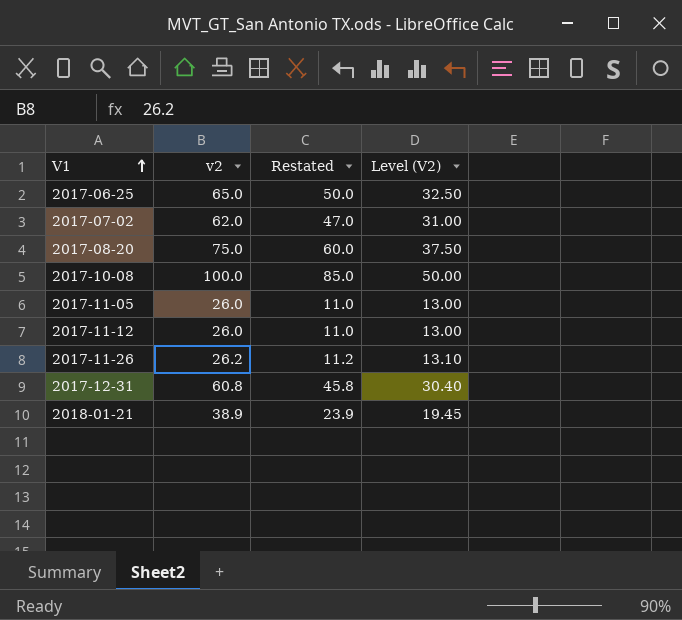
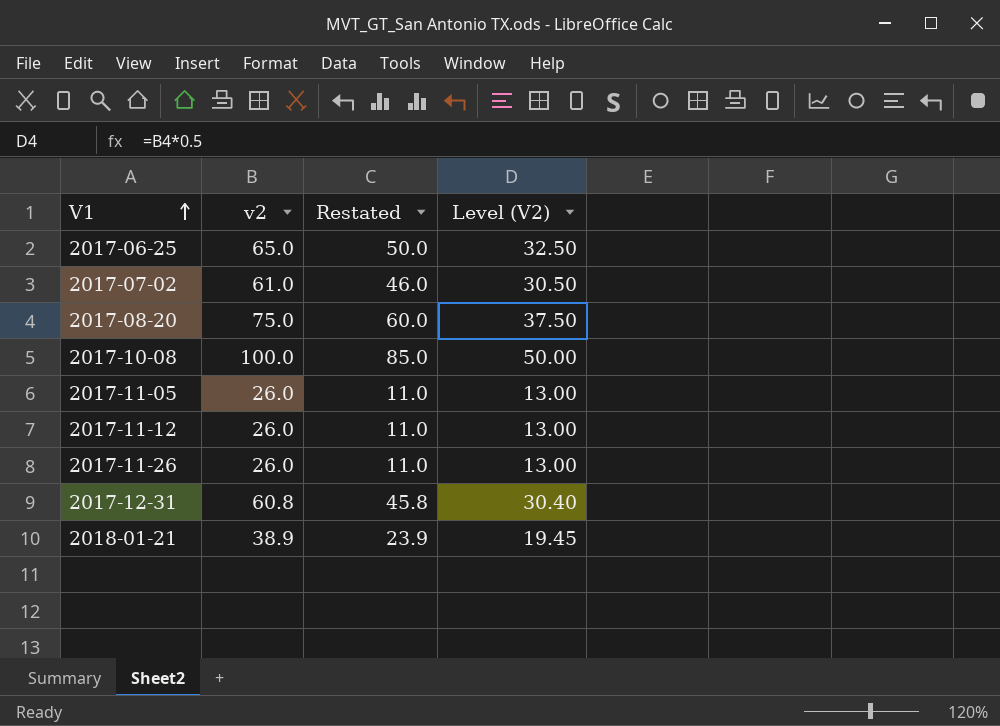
2017-07-02 | v2: 62.0 -> 61.0
2017-07-02 | Restated: 47.0 -> 46.0
2017-07-02 | Level (V2): 31.00 -> 30.50
2017-11-26 | v2: 26.2 -> 26.0
2017-11-26 | Restated: 11.2 -> 11.0
2017-11-26 | Level (V2): 13.10 -> 13.00

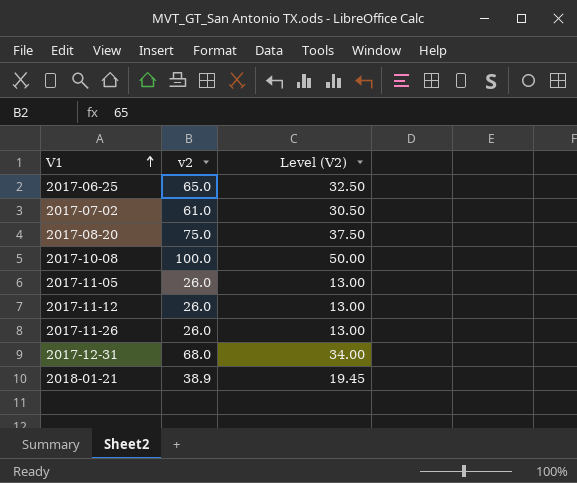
column Restated | formula: [v2] - 15 -> none
2017-12-31 | v2: 60.8 -> 68.0
2017-12-31 | Level (V2): 30.40 -> 34.00

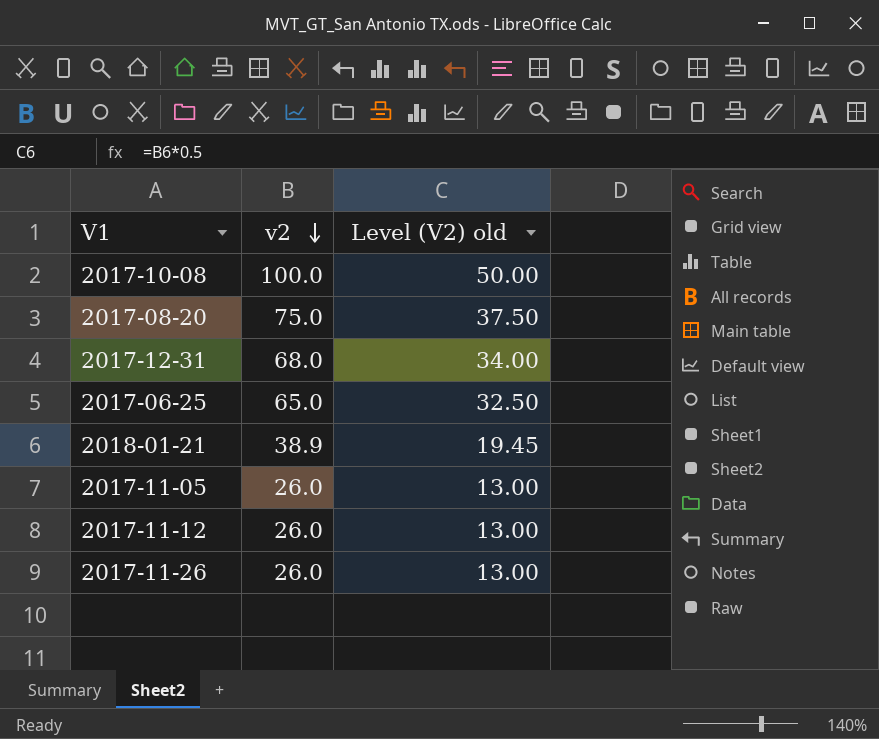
row order: V1 ascending -> v2 descending
column name: Level (V2) -> Level (V2) old
row 2017-07-02: 61.0 | 30.50 -> none

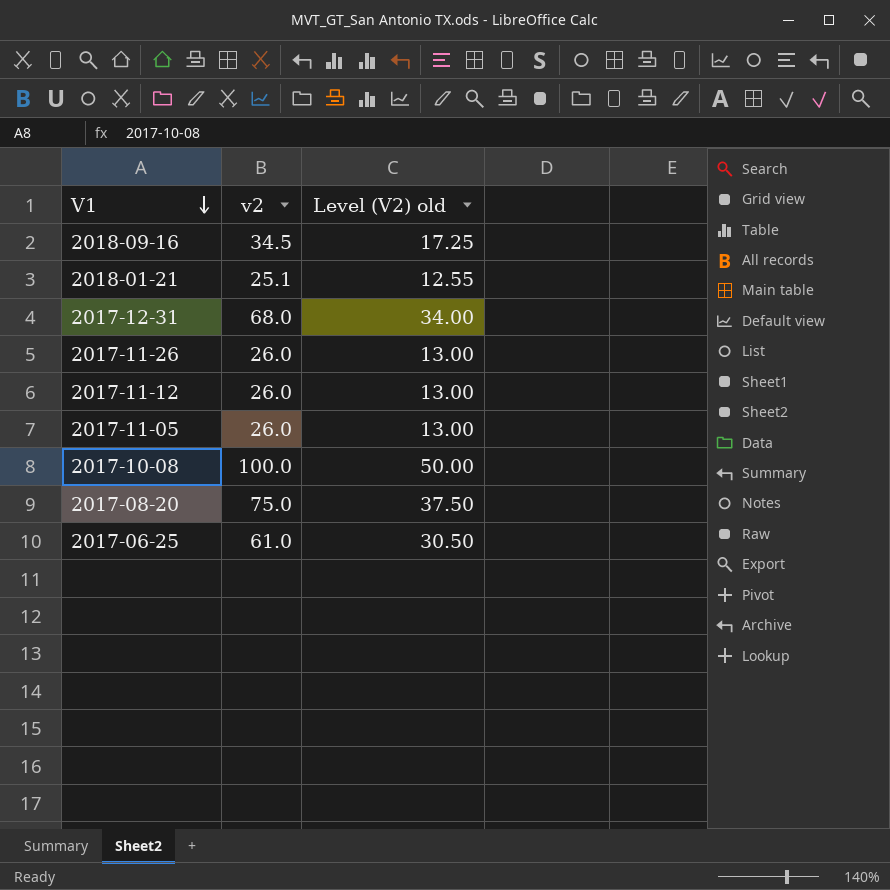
row order: v2 descending -> V1 descending
row 2018-09-16: none -> 34.5 | 17.25
2018-01-21 | v2: 38.9 -> 25.1
2018-01-21 | Level (V2) old: 19.45 -> 12.55
2017-06-25 | v2: 65.0 -> 61.0
2017-06-25 | Level (V2) old: 32.50 -> 30.50

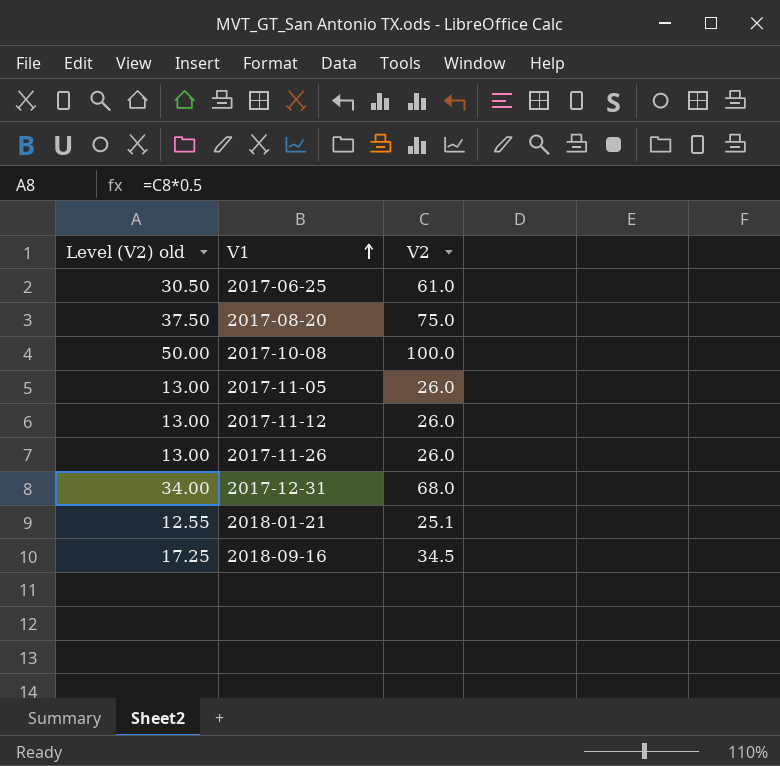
row order: V1 descending -> V1 ascending
column Level (V2) old | position: 3 -> 1
column name: v2 -> V2

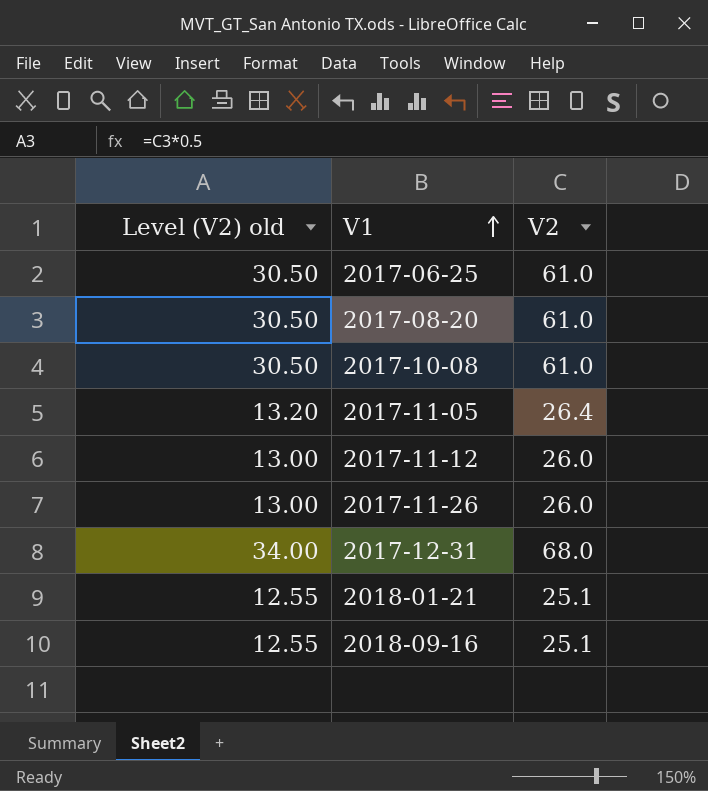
2017-08-20 | Level (V2) old: 37.50 -> 30.50
2017-08-20 | V2: 75.0 -> 61.0
2017-10-08 | Level (V2) old: 50.00 -> 30.50
2017-10-08 | V2: 100.0 -> 61.0
2017-11-05 | Level (V2) old: 13.00 -> 13.20
2017-11-05 | V2: 26.0 -> 26.4
2018-09-16 | Level (V2) old: 17.25 -> 12.55
2018-09-16 | V2: 34.5 -> 25.1

